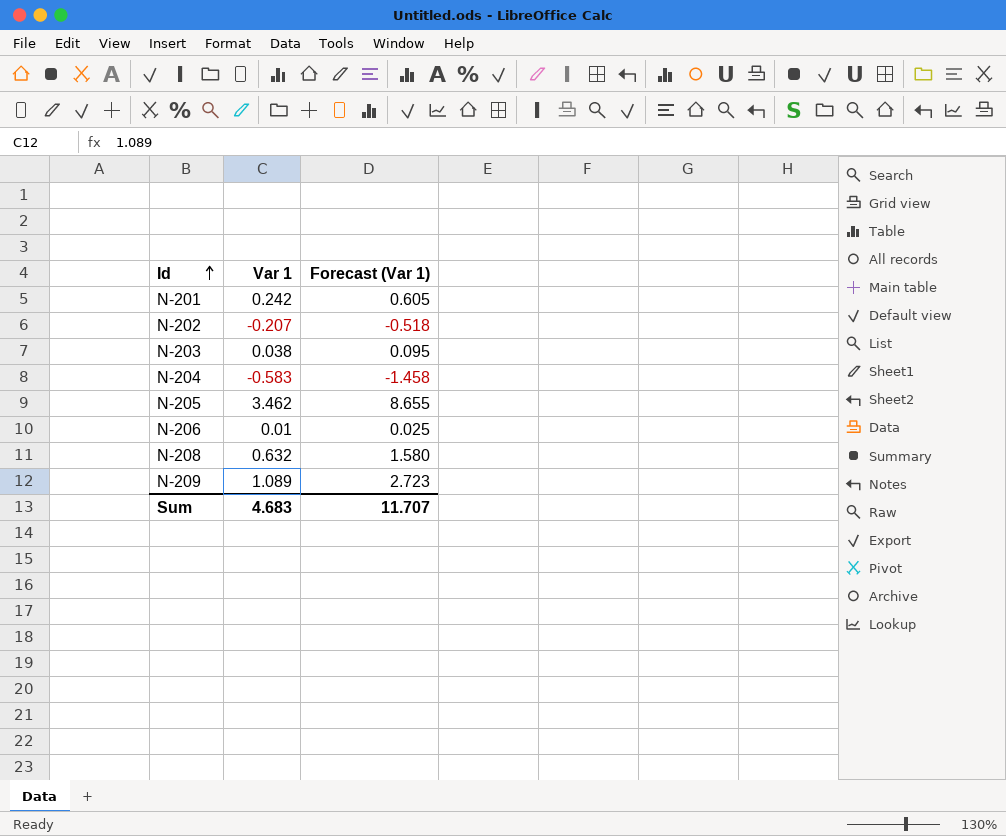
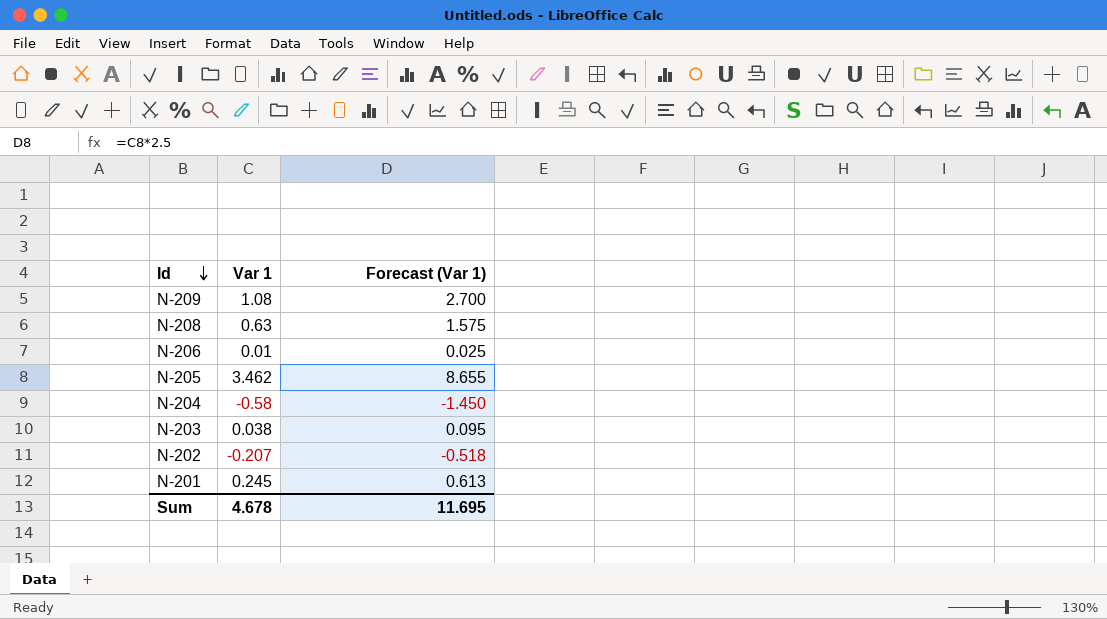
row order: Id ascending -> Id descending
N-209 | Var 1: 1.089 -> 1.08
N-209 | Forecast (Var 1): 2.723 -> 2.700
N-208 | Var 1: 0.632 -> 0.63
N-208 | Forecast (Var 1): 1.580 -> 1.575
N-204 | Var 1: -0.583 -> -0.58
N-204 | Forecast (Var 1): -1.458 -> -1.450
N-201 | Var 1: 0.242 -> 0.245
N-201 | Forecast (Var 1): 0.605 -> 0.613
Sum | Var 1: 4.683 -> 4.678
Sum | Forecast (Var 1): 11.707 -> 11.695

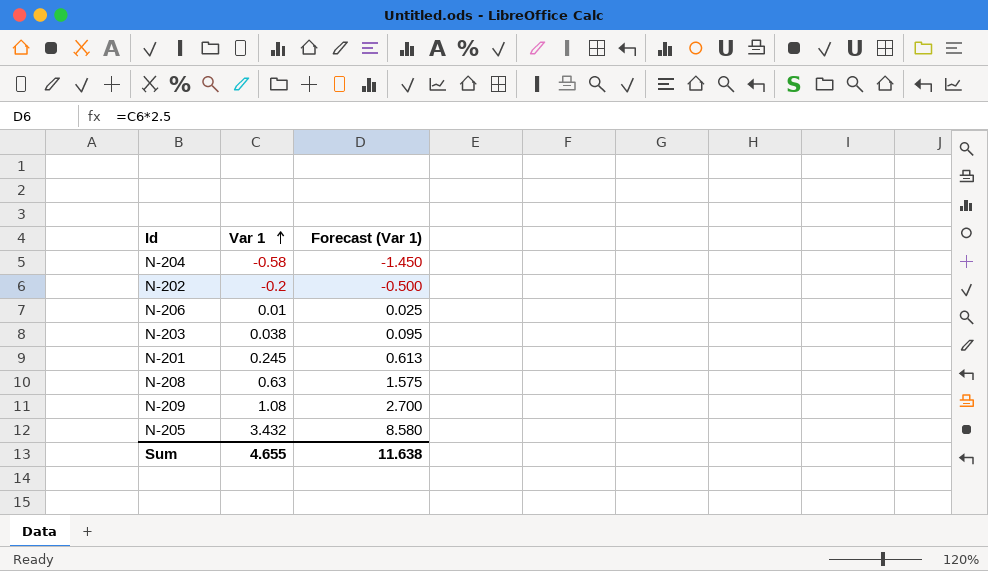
row order: Id descending -> Var 1 ascending
N-202 | Var 1: -0.207 -> -0.2
N-202 | Forecast (Var 1): -0.518 -> -0.500
N-205 | Var 1: 3.462 -> 3.432
N-205 | Forecast (Var 1): 8.655 -> 8.580
Sum | Var 1: 4.678 -> 4.655
Sum | Forecast (Var 1): 11.695 -> 11.638

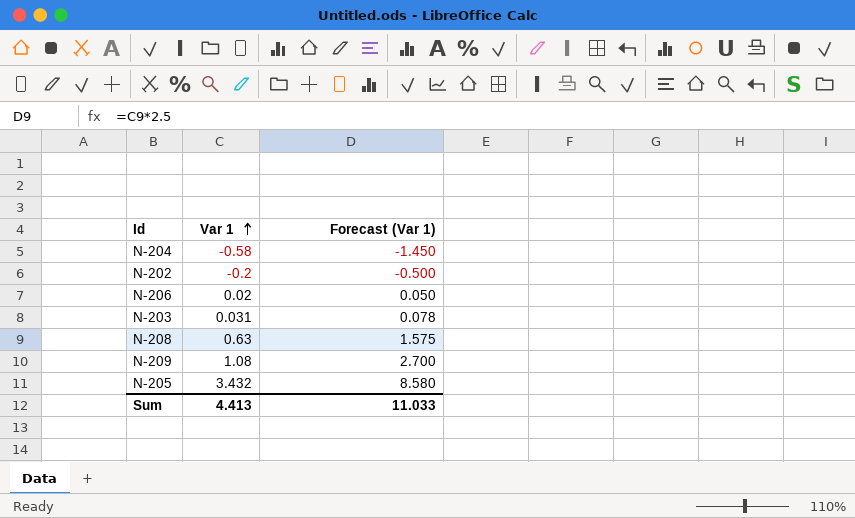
row N-201: 0.245 | 0.613 -> none
N-206 | Var 1: 0.01 -> 0.02
N-206 | Forecast (Var 1): 0.025 -> 0.050
N-203 | Var 1: 0.038 -> 0.031
N-203 | Forecast (Var 1): 0.095 -> 0.078
Sum | Var 1: 4.655 -> 4.413
Sum | Forecast (Var 1): 11.638 -> 11.033

